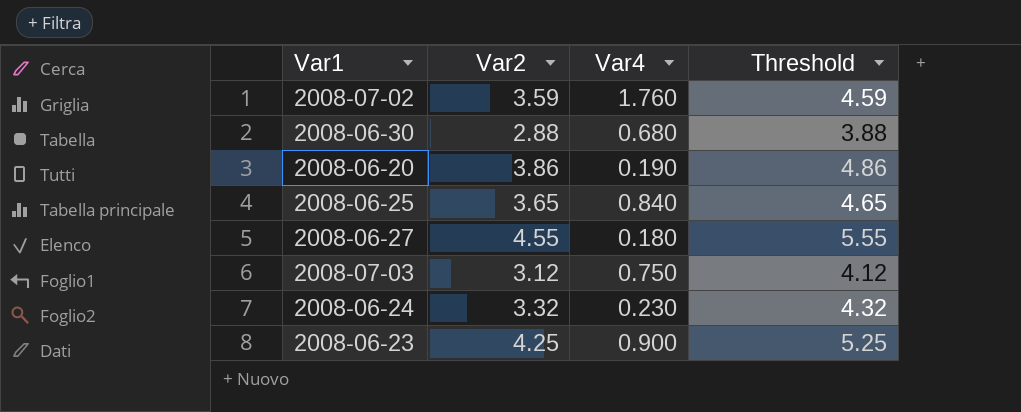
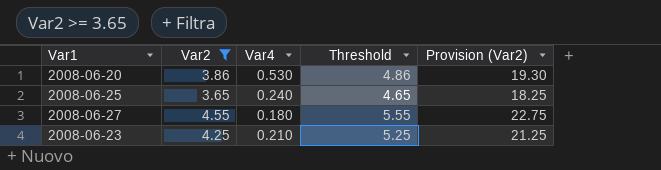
filter: none -> Var2 >= 3.65
column Provision (Var2) | formula: none -> [Var2] * 5
2008-06-20 | Var4: 0.190 -> 0.530
2008-06-25 | Var4: 0.840 -> 0.240
2008-06-23 | Var4: 0.900 -> 0.210

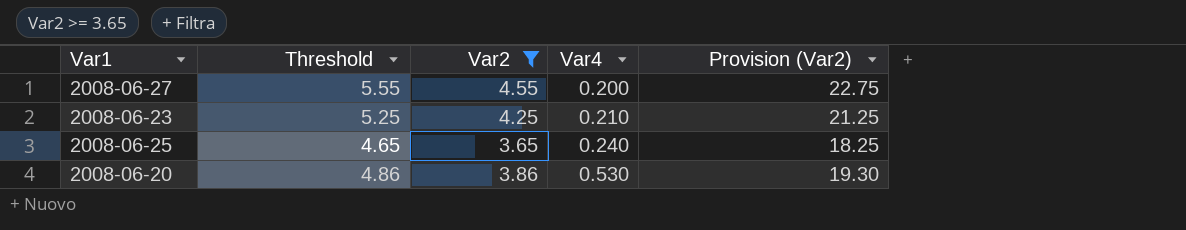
row order: none -> Var4 ascending
column Threshold | position: 4 -> 2
2008-06-27 | Var4: 0.180 -> 0.200

